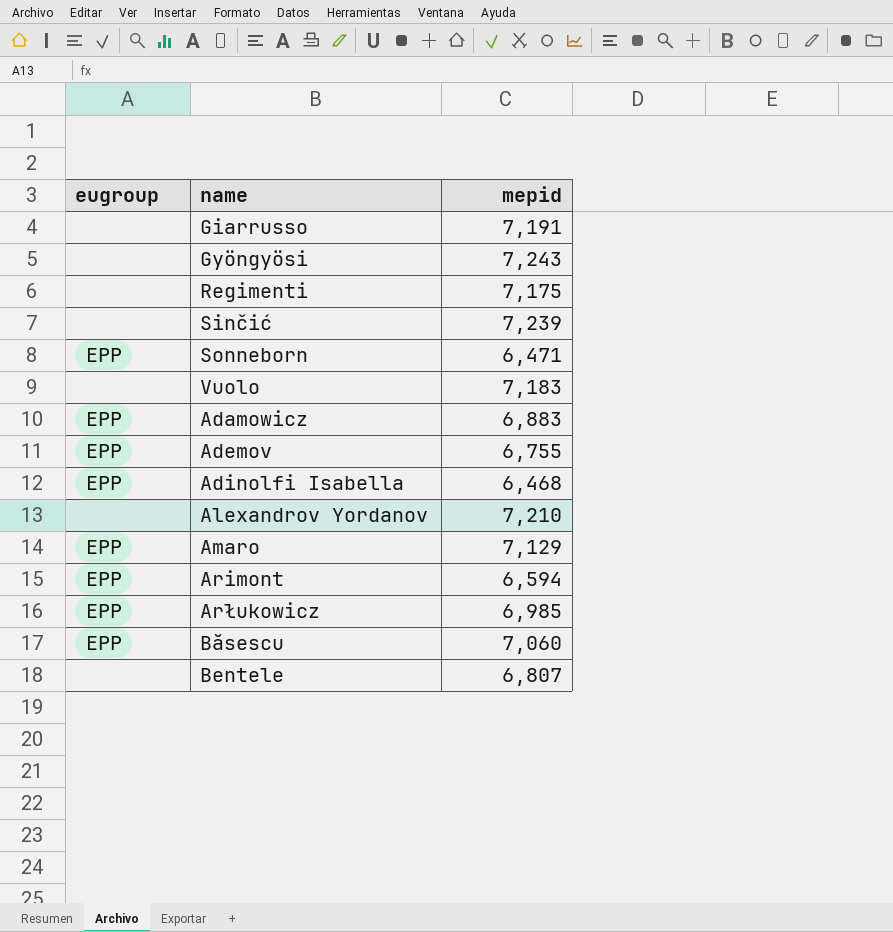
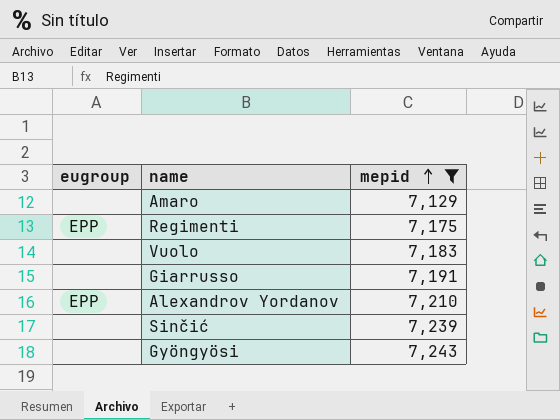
filter: none -> mepid >= 7,129
row order: none -> mepid ascending
Amaro | eugroup: EPP -> none
Regimenti | eugroup: none -> EPP
Alexandrov Yordanov | eugroup: none -> EPP

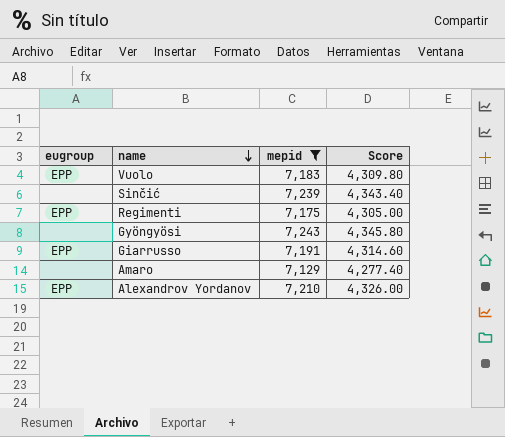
row order: mepid ascending -> name descending
column Score | formula: none -> [mepid] * 0.6
Vuolo | eugroup: none -> EPP
Giarrusso | eugroup: none -> EPP

